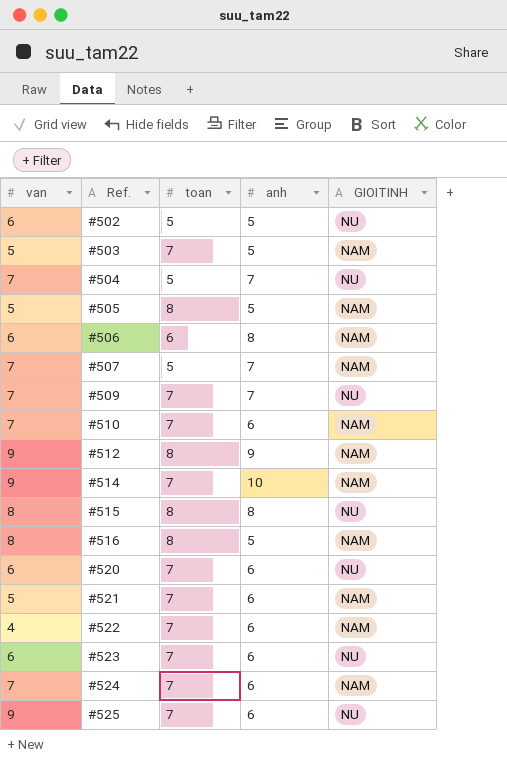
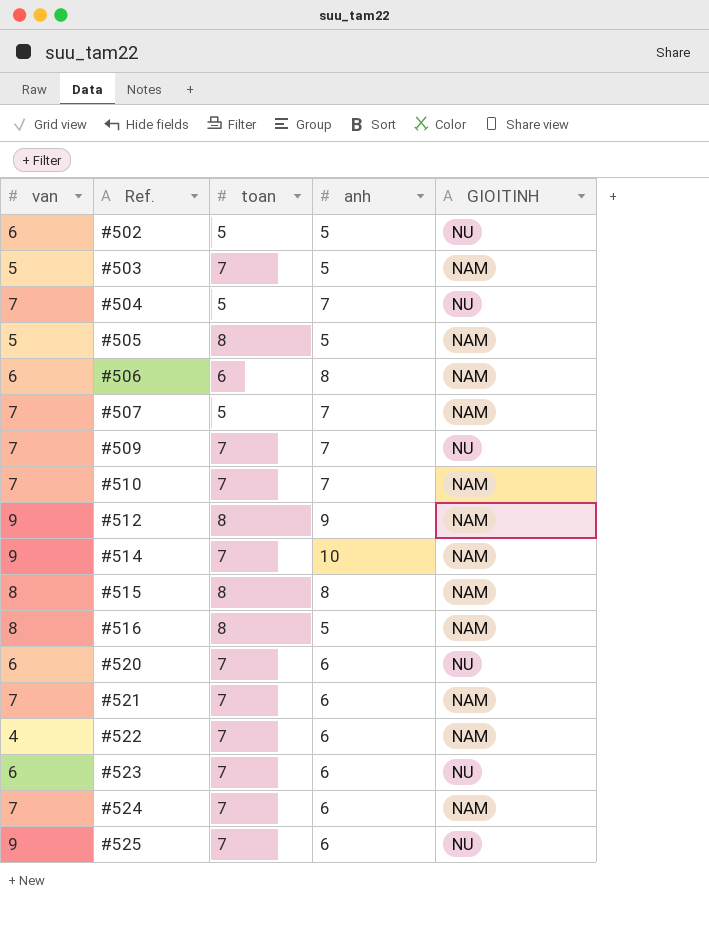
#510 | anh: 6 -> 7
#515 | GIOITINH: NU -> NAM
#521 | van: 5 -> 7

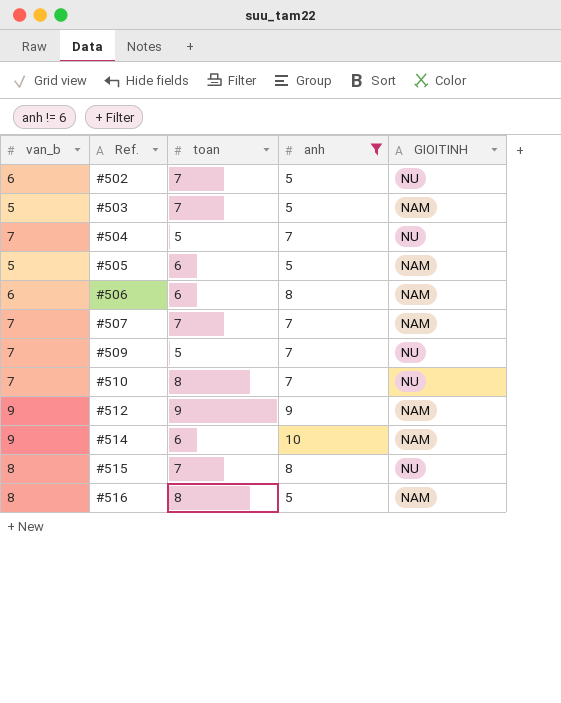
filter: none -> anh != 6
column name: van -> van_b
#502 | toan: 5 -> 7
#505 | toan: 8 -> 6
#507 | toan: 5 -> 7
#509 | toan: 7 -> 5
#510 | toan: 7 -> 8
#510 | GIOITINH: NAM -> NU
#512 | toan: 8 -> 9
#514 | toan: 7 -> 6
#515 | toan: 8 -> 7
#515 | GIOITINH: NAM -> NU

